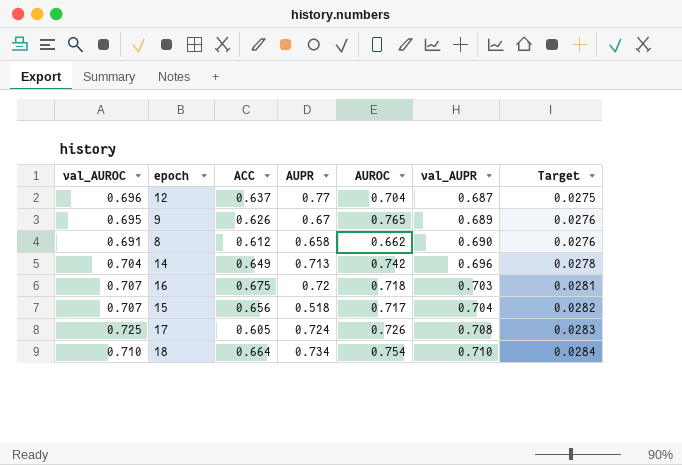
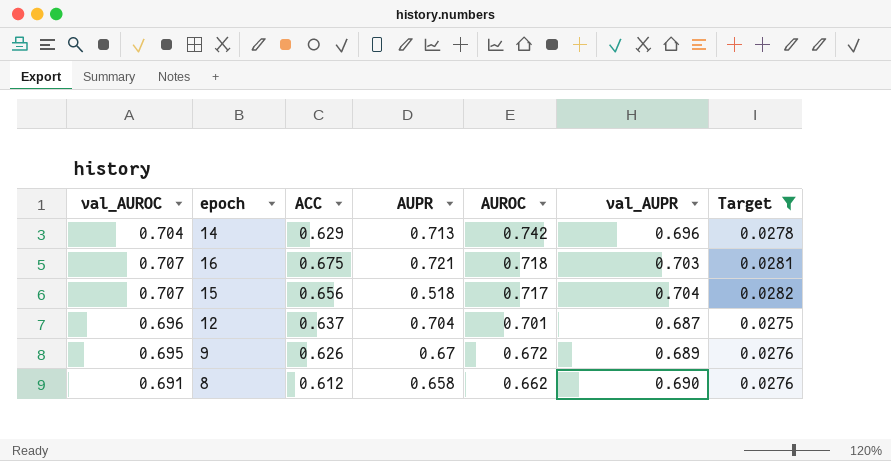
filter: none -> Target <= 0.0282
row order: val_AUPR ascending -> AUROC descending
14 | ACC: 0.649 -> 0.629
16 | AUPR: 0.72 -> 0.721
12 | AUPR: 0.77 -> 0.704
12 | AUROC: 0.704 -> 0.701
9 | AUROC: 0.765 -> 0.672

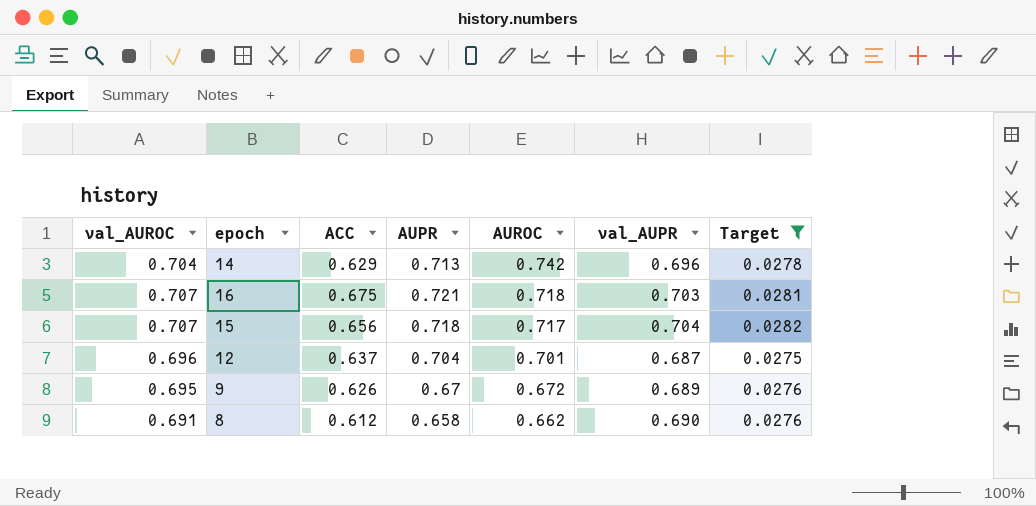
15 | AUPR: 0.518 -> 0.718

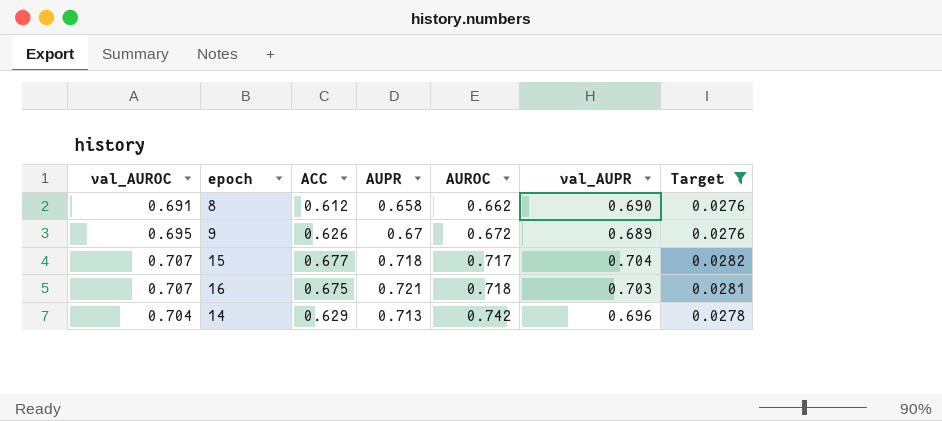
row order: AUROC descending -> AUROC ascending
row 12: 0.696 | 0.637 | 0.704 | 0.701 | 0.687 | 0.0275 -> none
15 | ACC: 0.656 -> 0.677

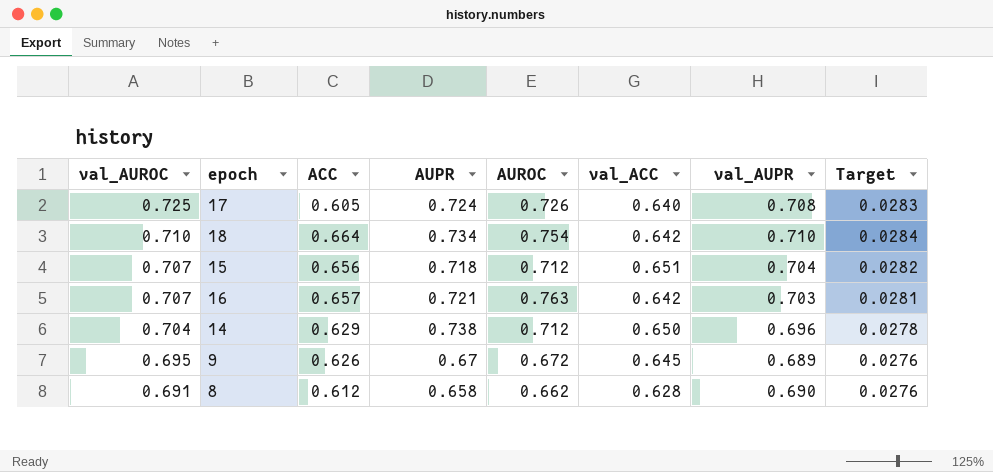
filter: Target <= 0.0282 -> none
row order: AUROC ascending -> val_AUROC descending
column val_ACC | position: none -> 6
15 | ACC: 0.677 -> 0.656
15 | AUROC: 0.717 -> 0.712
16 | ACC: 0.675 -> 0.657
16 | AUROC: 0.718 -> 0.763
14 | AUPR: 0.713 -> 0.738
14 | AUROC: 0.742 -> 0.712

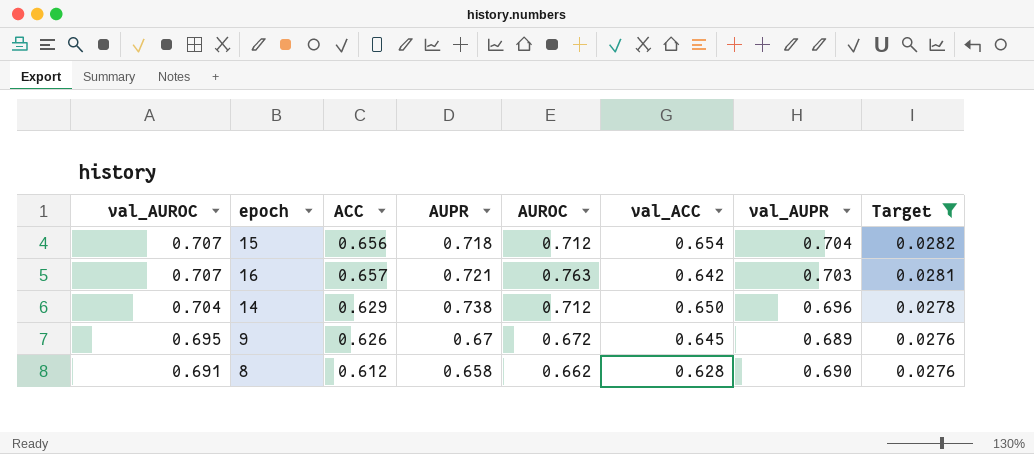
filter: none -> Target <= 0.0282
15 | val_ACC: 0.651 -> 0.654

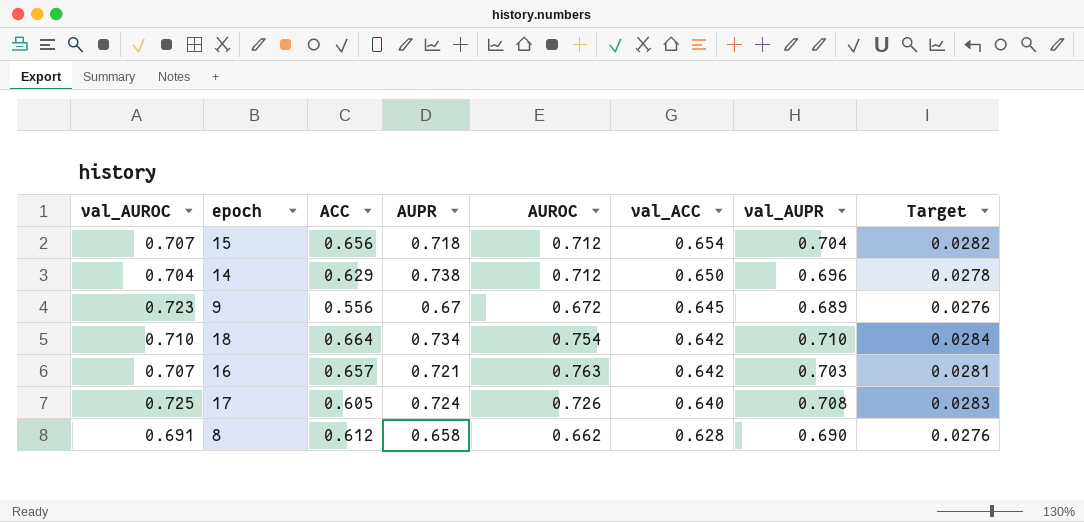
filter: Target <= 0.0282 -> none
row order: val_AUROC descending -> val_ACC descending
9 | val_AUROC: 0.695 -> 0.723
9 | ACC: 0.626 -> 0.556

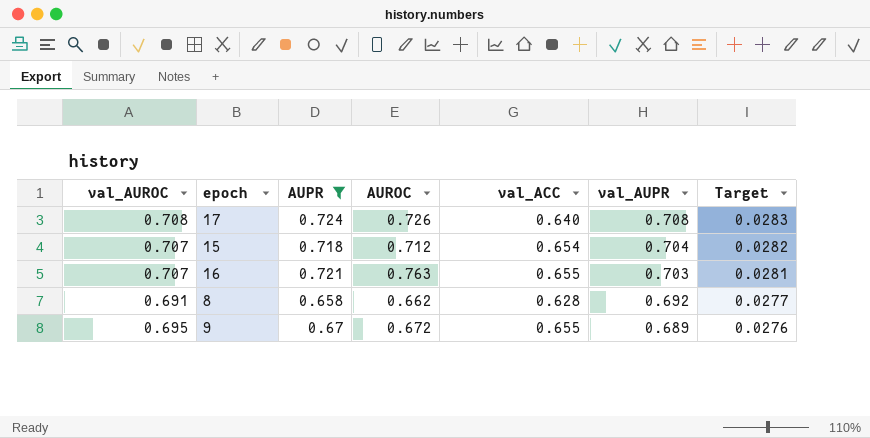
filter: none -> AUPR <= 0.724
row order: val_ACC descending -> val_AUPR descending
column ACC | position: 3 -> none
17 | val_AUROC: 0.725 -> 0.708
16 | val_ACC: 0.642 -> 0.655
8 | val_AUPR: 0.690 -> 0.692
8 | Target: 0.0276 -> 0.0277
9 | val_AUROC: 0.723 -> 0.695
9 | val_ACC: 0.645 -> 0.655

